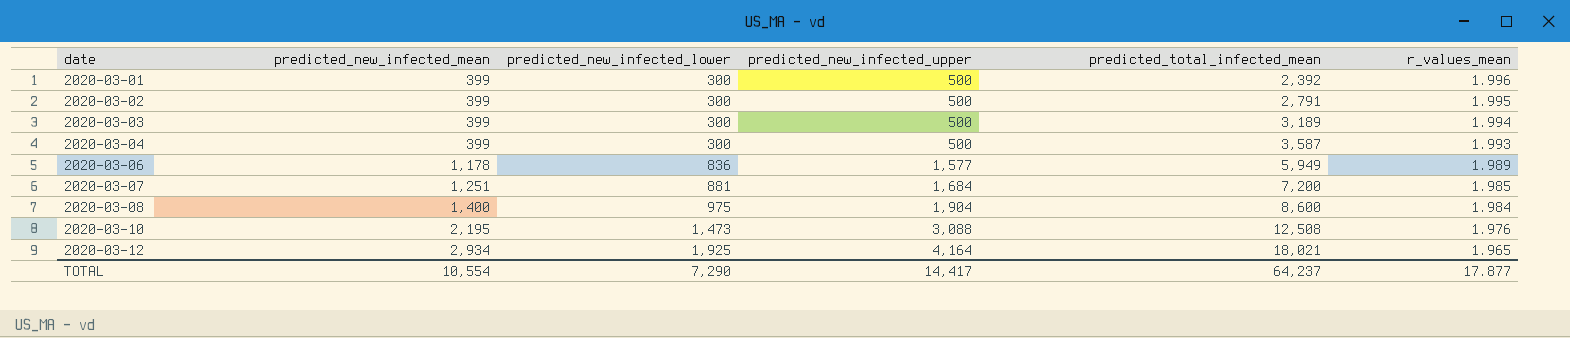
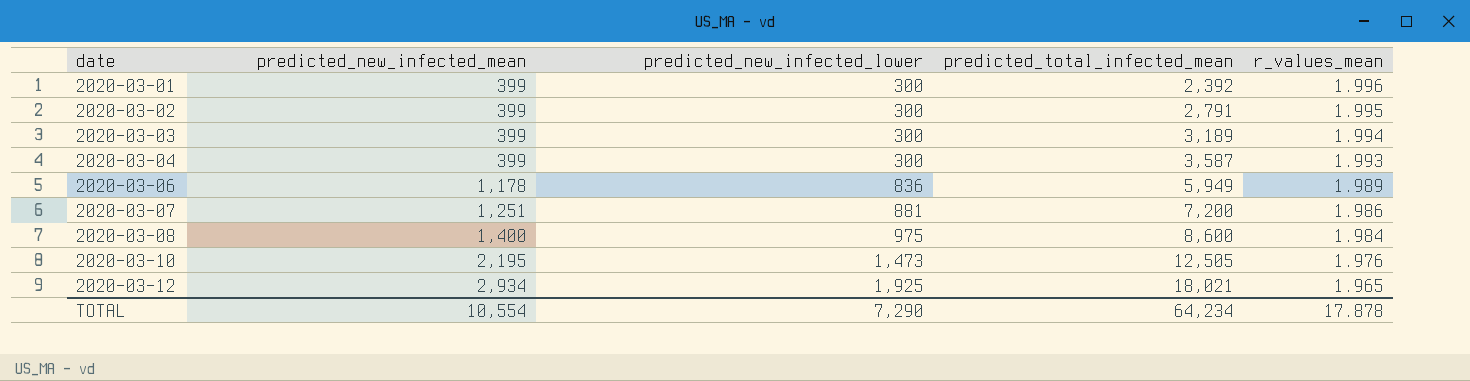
column predicted_new_infected_upper | position: 4 -> none
2020-03-07 | r_values_mean: 1.985 -> 1.986
2020-03-10 | predicted_total_infected_mean: 12,508 -> 12,505
TOTAL | predicted_total_infected_mean: 64,237 -> 64,234
TOTAL | r_values_mean: 17.877 -> 17.878

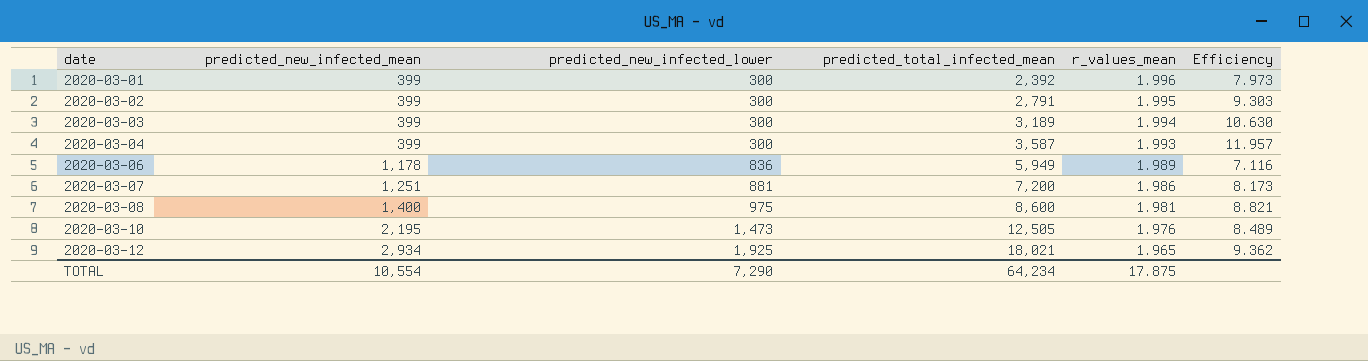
column Efficiency | formula: none -> [predicted_total_infected_mean] / [predicted_new_infected_lower]
2020-03-08 | r_values_mean: 1.984 -> 1.981
TOTAL | r_values_mean: 17.878 -> 17.875

